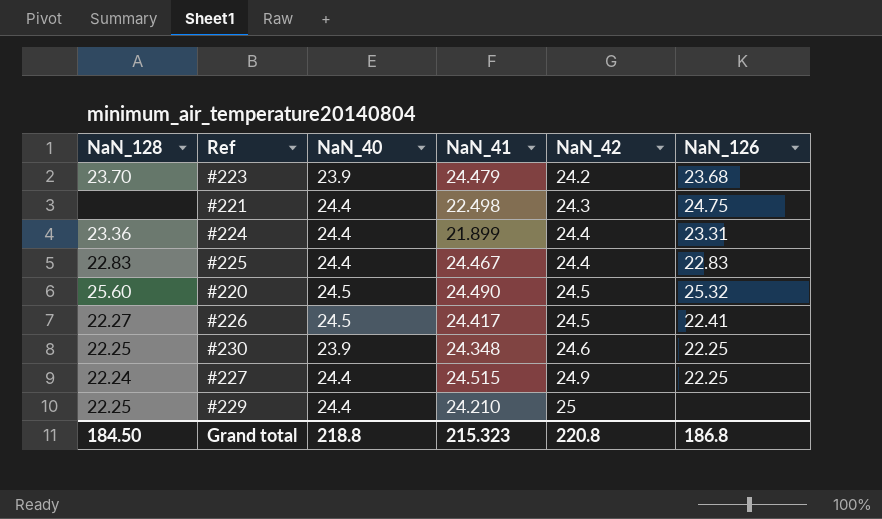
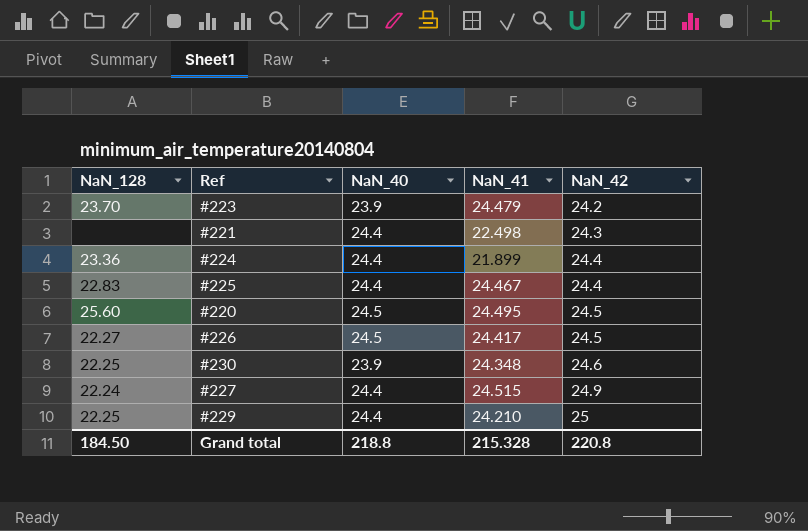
column NaN_126 | position: 6 -> none
#220 | NaN_41: 24.490 -> 24.495
Grand total | NaN_41: 215.323 -> 215.328

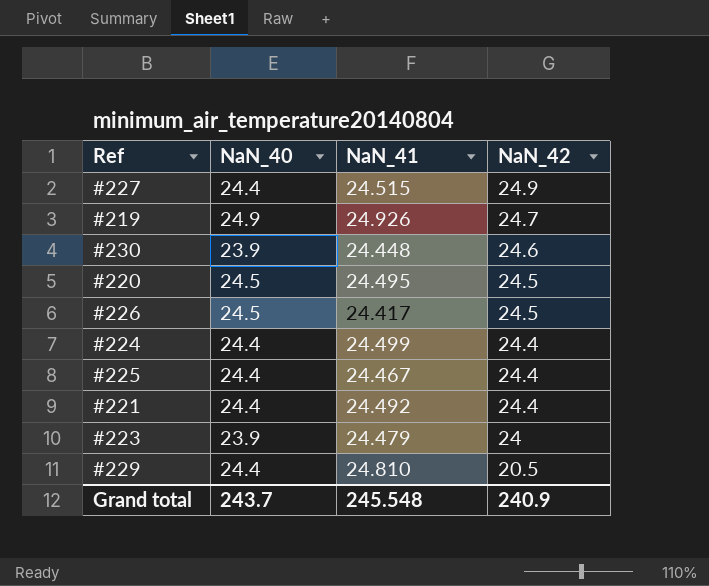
row order: NaN_42 ascending -> NaN_42 descending
column NaN_128 | position: 1 -> none
row #219: none -> 24.9 | 24.926 | 24.7
#230 | NaN_41: 24.348 -> 24.448
#224 | NaN_41: 21.899 -> 24.499
#221 | NaN_41: 22.498 -> 24.492
#221 | NaN_42: 24.3 -> 24.4
#223 | NaN_42: 24.2 -> 24
#229 | NaN_41: 24.210 -> 24.810
#229 | NaN_42: 25 -> 20.5
Grand total | NaN_40: 218.8 -> 243.7
Grand total | NaN_41: 215.328 -> 245.548
Grand total | NaN_42: 220.8 -> 240.9

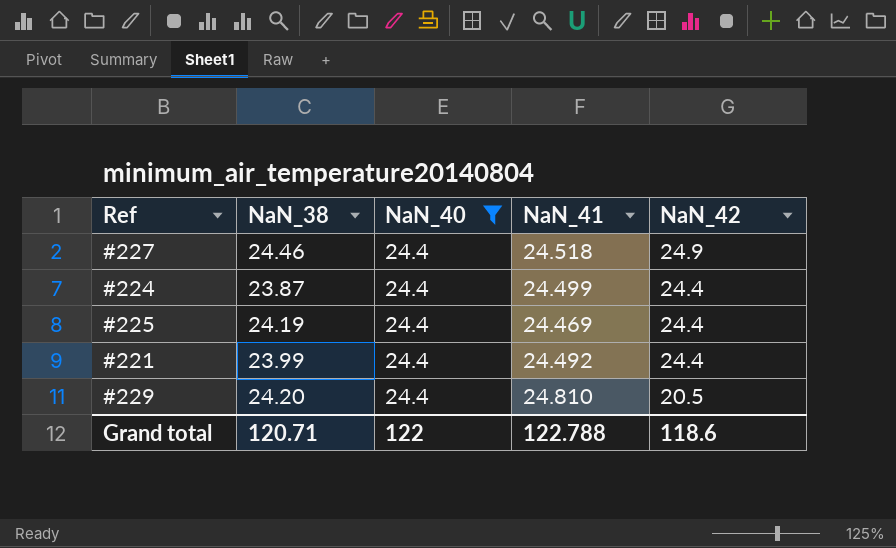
filter: none -> NaN_40 = 24.4
column NaN_38 | position: none -> 2
#227 | NaN_41: 24.515 -> 24.518
#225 | NaN_41: 24.467 -> 24.469
Grand total | NaN_40: 243.7 -> 122
Grand total | NaN_41: 245.548 -> 122.788
Grand total | NaN_42: 240.9 -> 118.6

